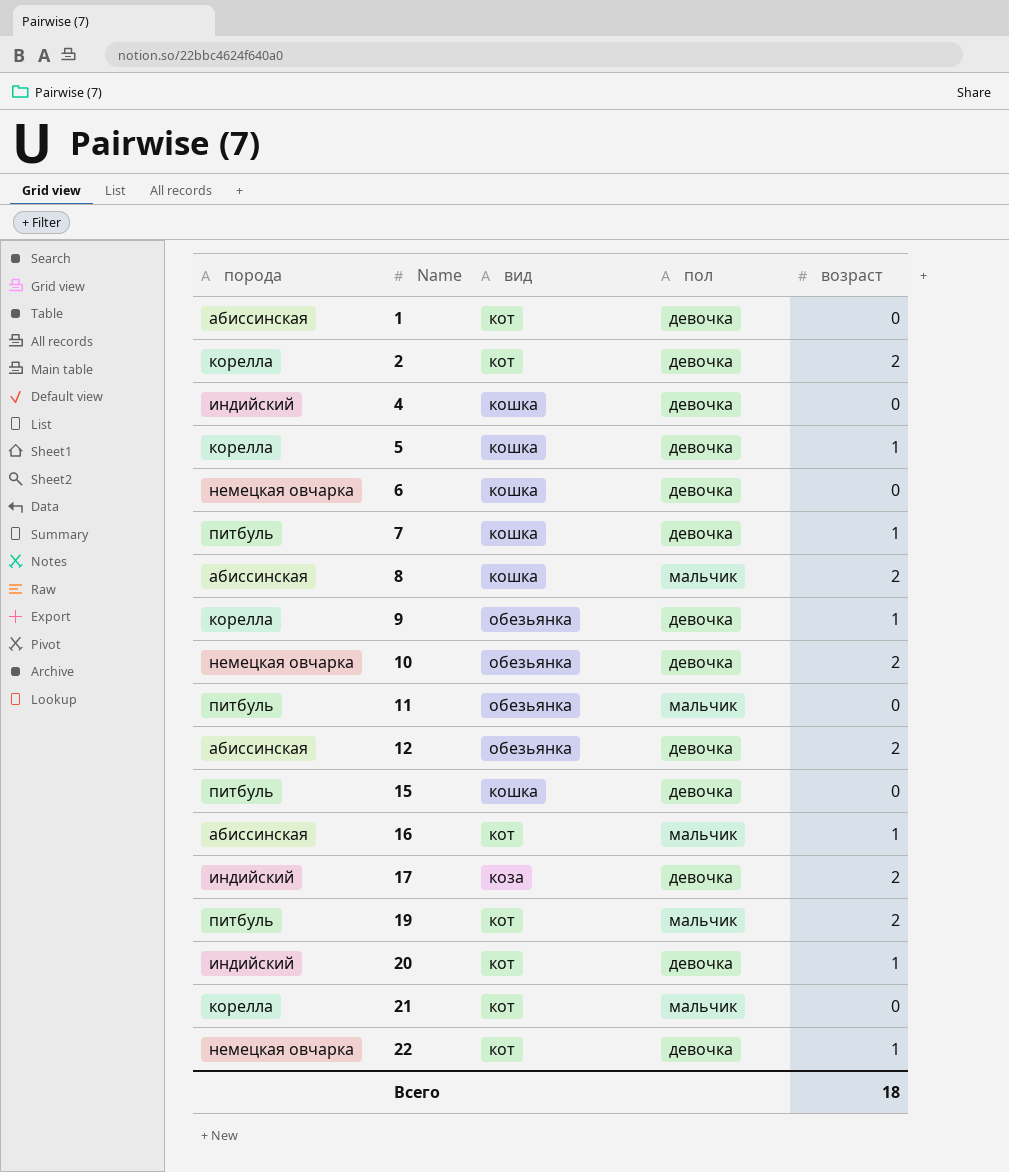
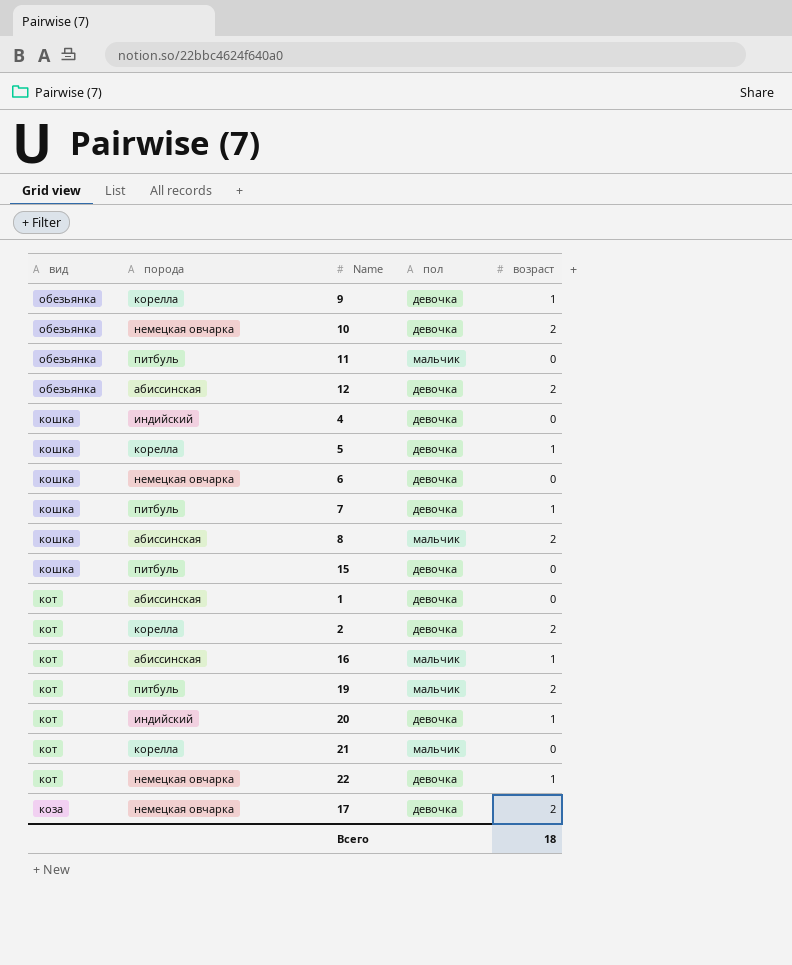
row order: Name ascending -> вид descending
column вид | position: 3 -> 1
17 | порода: индийский -> немецкая овчарка

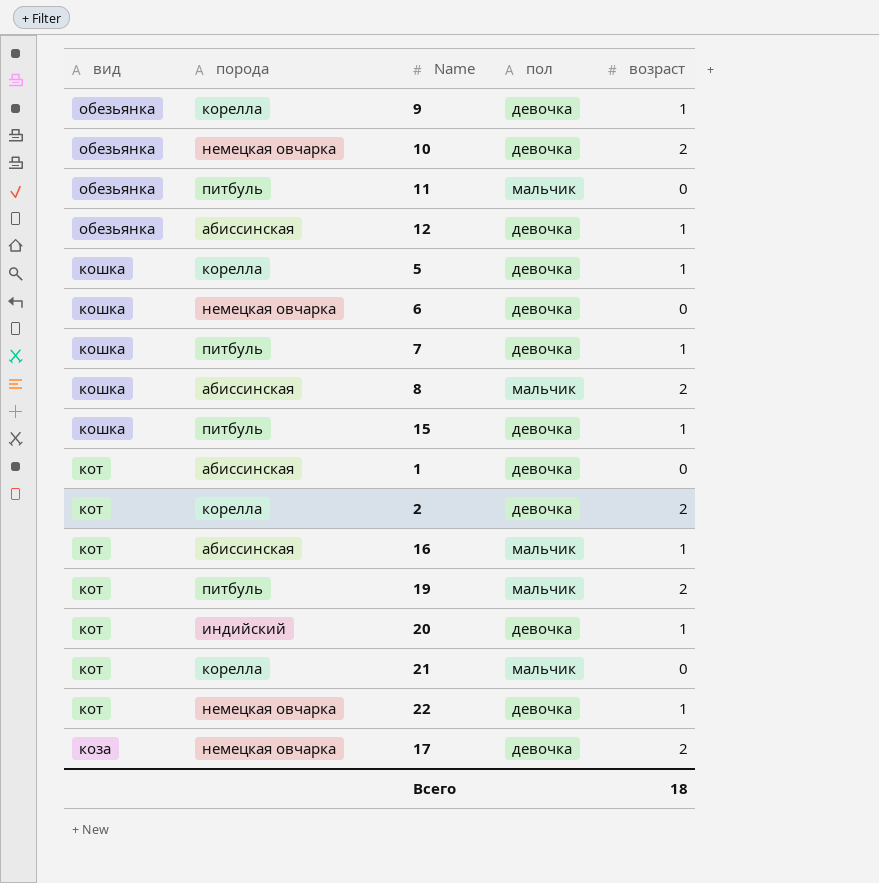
row 4: кошка | индийский | девочка | 0 -> none
12 | возраст: 2 -> 1
15 | возраст: 0 -> 1

